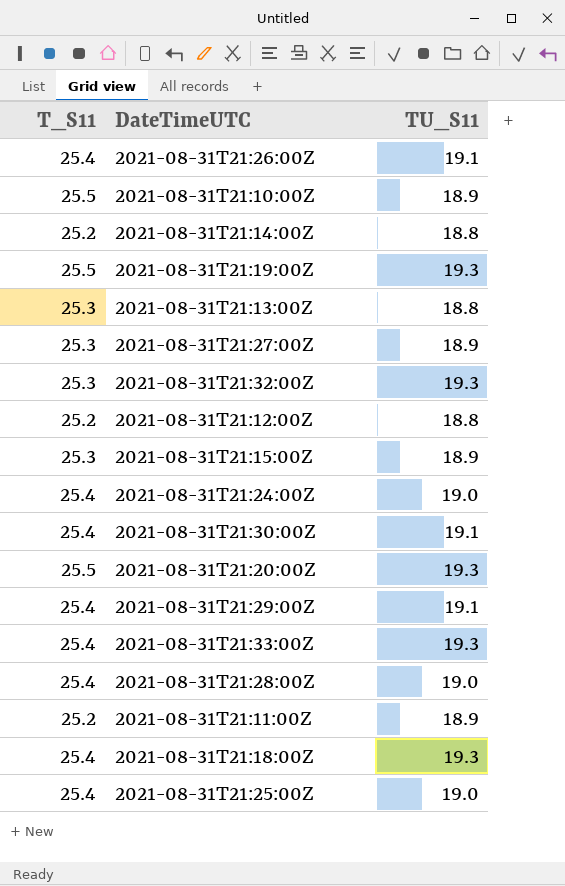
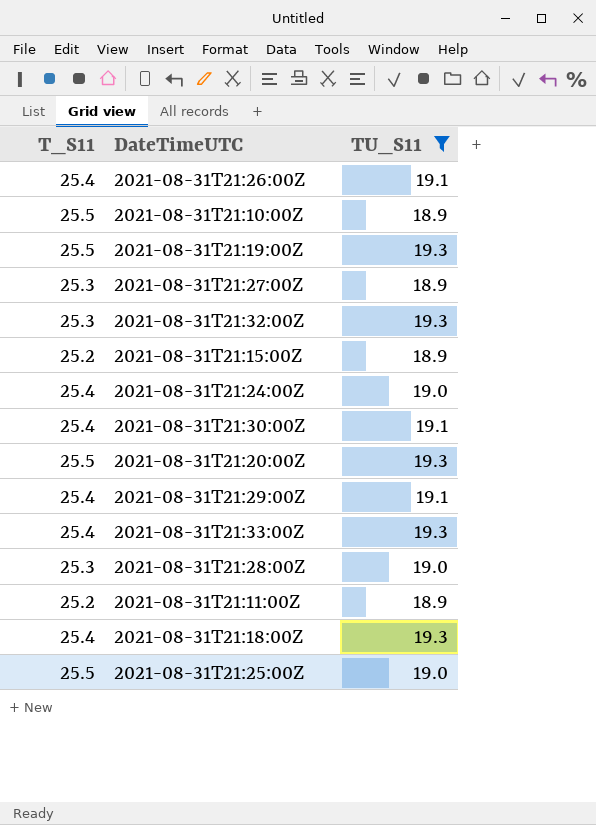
filter: none -> TU_S11 != 18.8
2021-08-31T21:15:00Z | T_S11: 25.3 -> 25.2
2021-08-31T21:28:00Z | T_S11: 25.4 -> 25.3
2021-08-31T21:25:00Z | T_S11: 25.4 -> 25.5

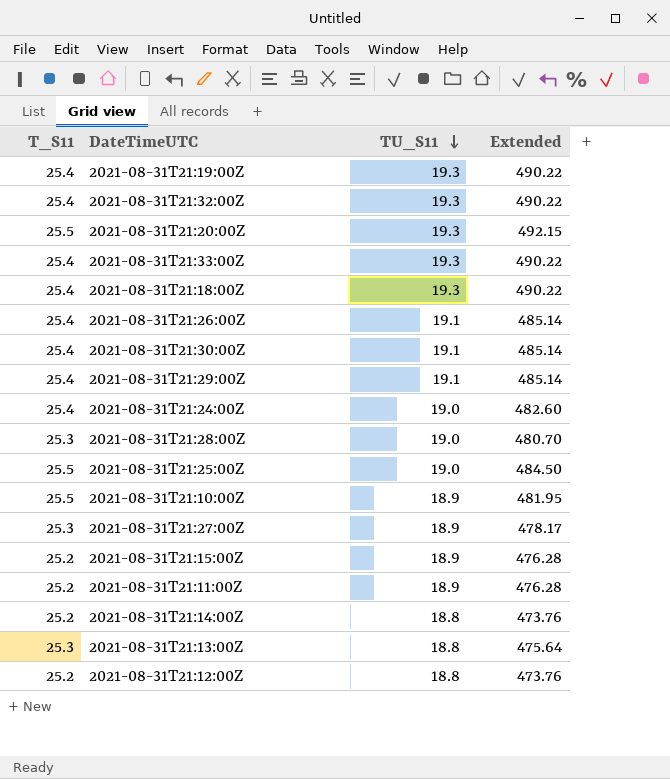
filter: TU_S11 != 18.8 -> none
row order: none -> TU_S11 descending
column Extended | formula: none -> [T_S11] * [TU_S11]
2021-08-31T21:19:00Z | T_S11: 25.5 -> 25.4
2021-08-31T21:32:00Z | T_S11: 25.3 -> 25.4

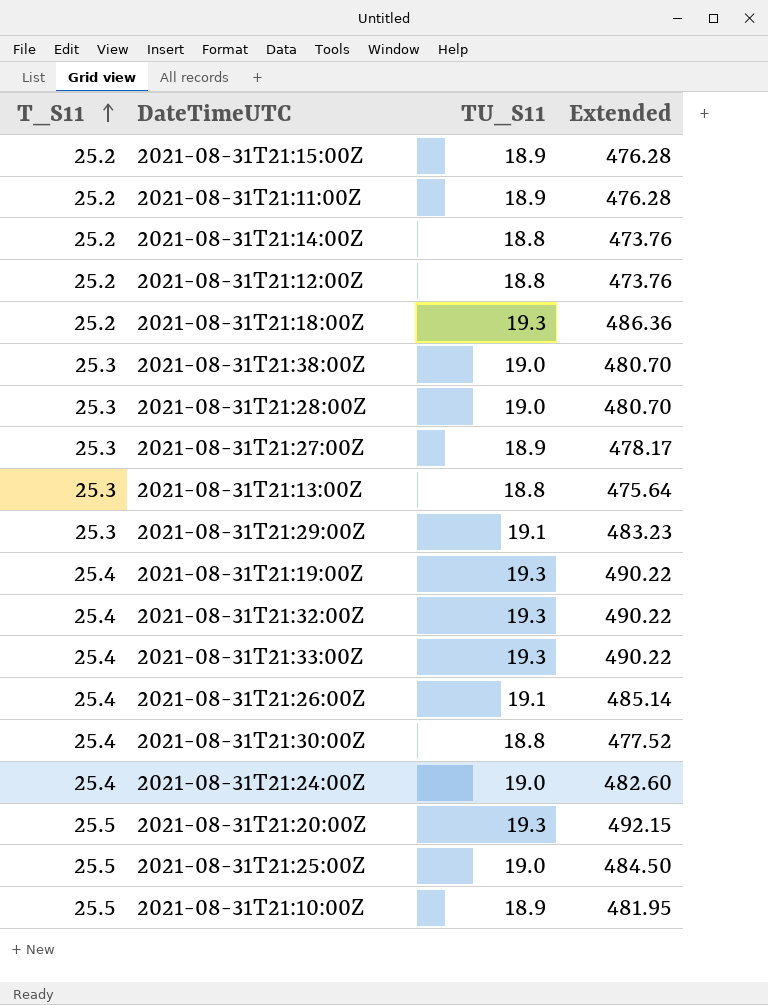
row order: TU_S11 descending -> T_S11 ascending
2021-08-31T21:18:00Z | T_S11: 25.4 -> 25.2
2021-08-31T21:18:00Z | Extended: 490.22 -> 486.36
row 2021-08-31T21:38:00Z: none -> 25.3 | 19.0 | 480.70
2021-08-31T21:29:00Z | T_S11: 25.4 -> 25.3
2021-08-31T21:29:00Z | Extended: 485.14 -> 483.23
2021-08-31T21:30:00Z | TU_S11: 19.1 -> 18.8
2021-08-31T21:30:00Z | Extended: 485.14 -> 477.52

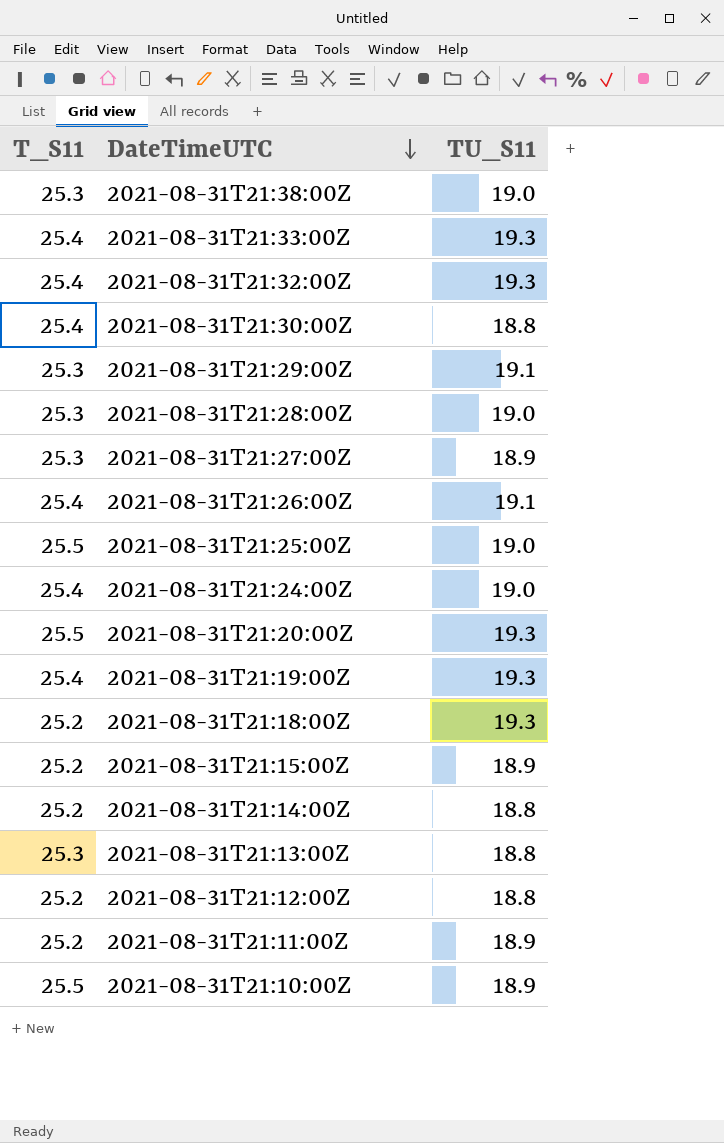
row order: T_S11 ascending -> DateTimeUTC descending
column Extended | formula: [T_S11] * [TU_S11] -> none

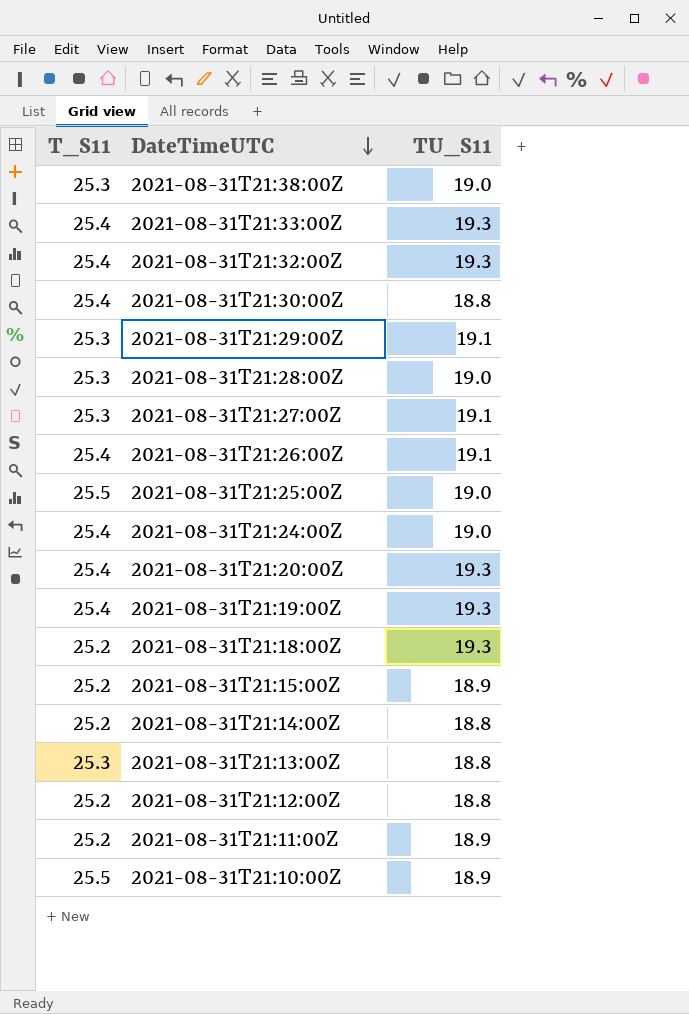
2021-08-31T21:27:00Z | TU_S11: 18.9 -> 19.1
2021-08-31T21:20:00Z | T_S11: 25.5 -> 25.4

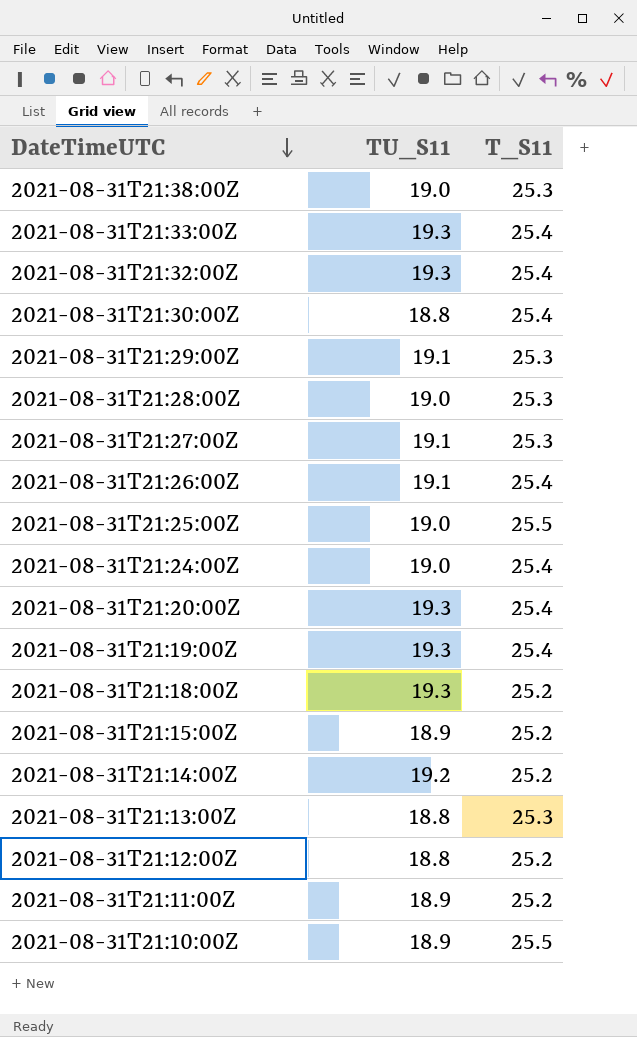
column T_S11 | position: 1 -> 3
2021-08-31T21:14:00Z | TU_S11: 18.8 -> 19.2

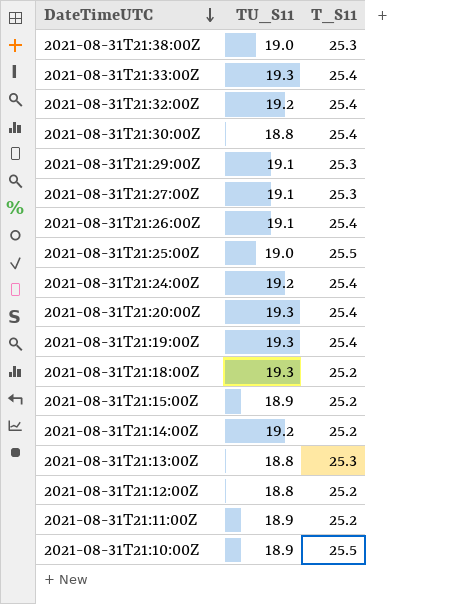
row 2021-08-31T21:28:00Z: 19.0 | 25.3 -> none
2021-08-31T21:32:00Z | TU_S11: 19.3 -> 19.2
2021-08-31T21:24:00Z | TU_S11: 19.0 -> 19.2

